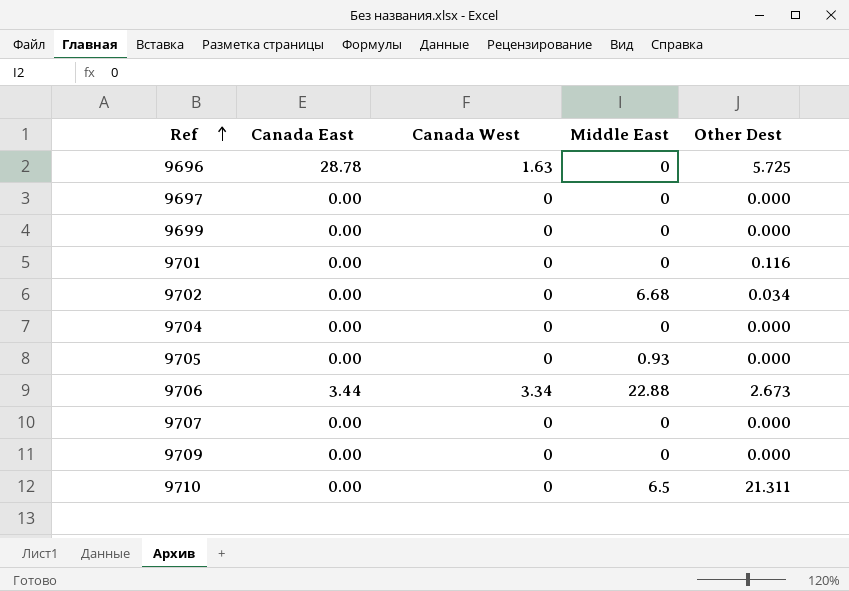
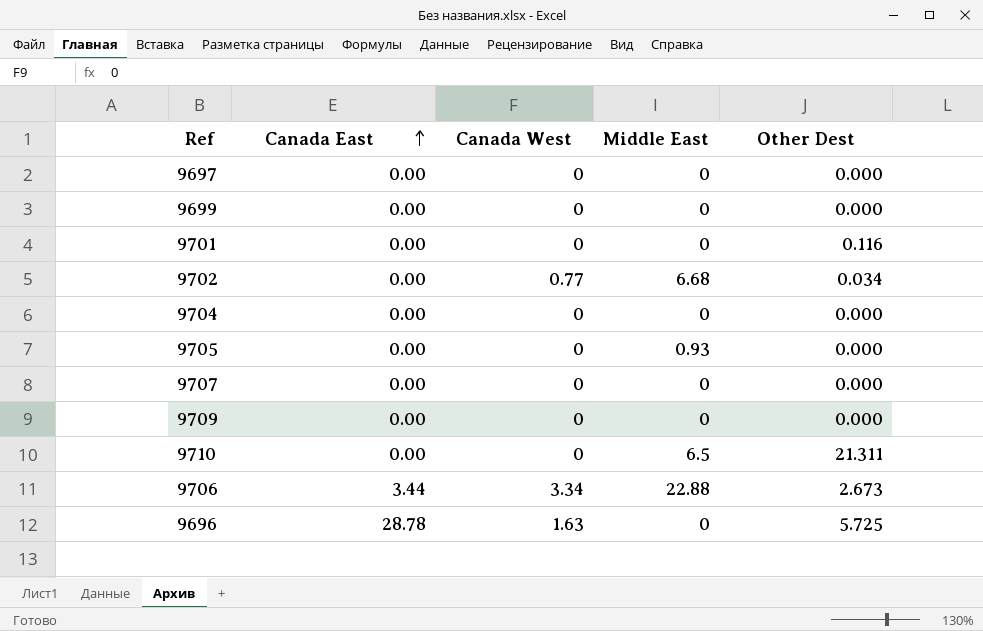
row order: Ref ascending -> Canada East ascending
9702 | Canada West: 0 -> 0.77

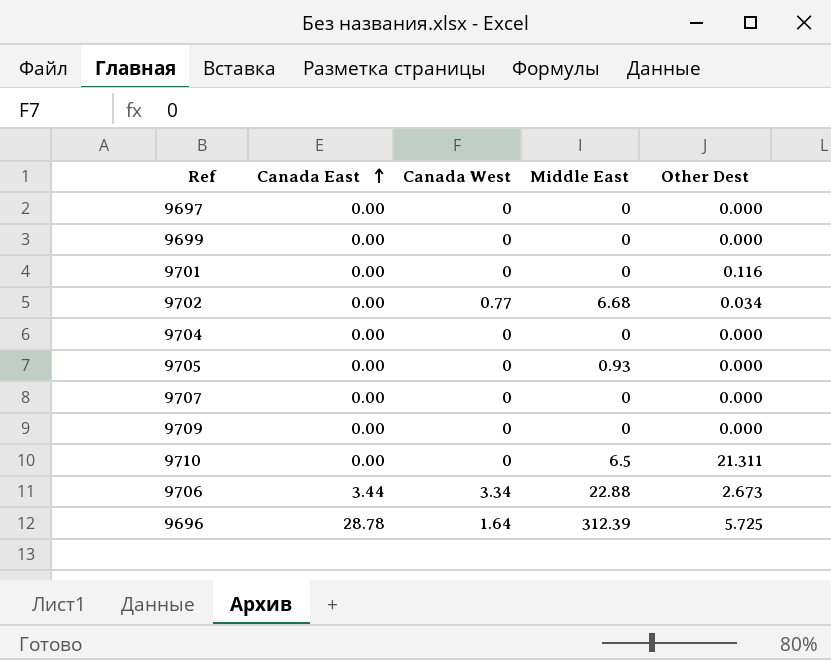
9696 | Canada West: 1.63 -> 1.64
9696 | Middle East: 0 -> 312.39

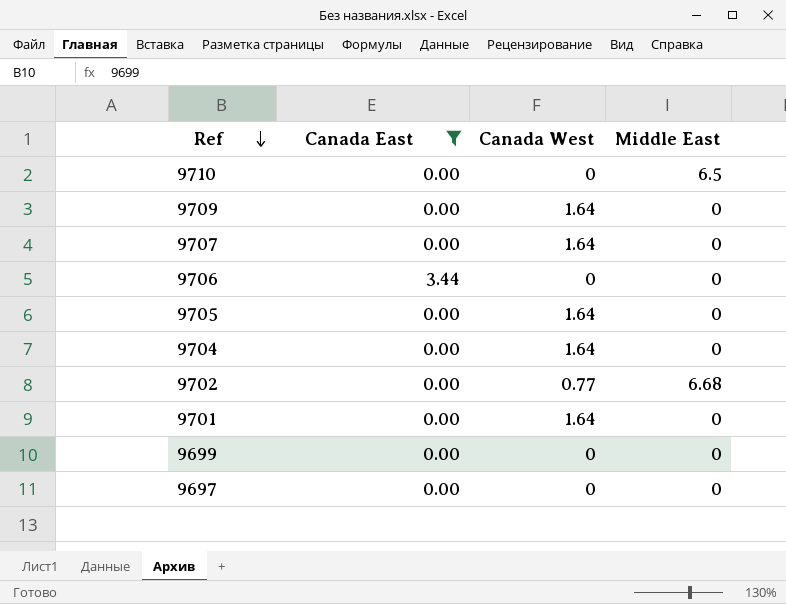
filter: none -> Canada East != 28.78
row order: Canada East ascending -> Ref descending
column Other Dest | position: 5 -> none
9709 | Canada West: 0 -> 1.64
9707 | Canada West: 0 -> 1.64
9706 | Canada West: 3.34 -> 0
9706 | Middle East: 22.88 -> 0
9705 | Canada West: 0 -> 1.64
9705 | Middle East: 0.93 -> 0
9704 | Canada West: 0 -> 1.64
9701 | Canada West: 0 -> 1.64

